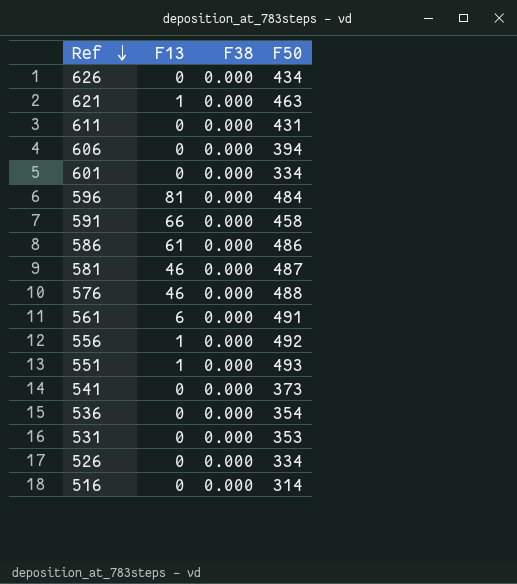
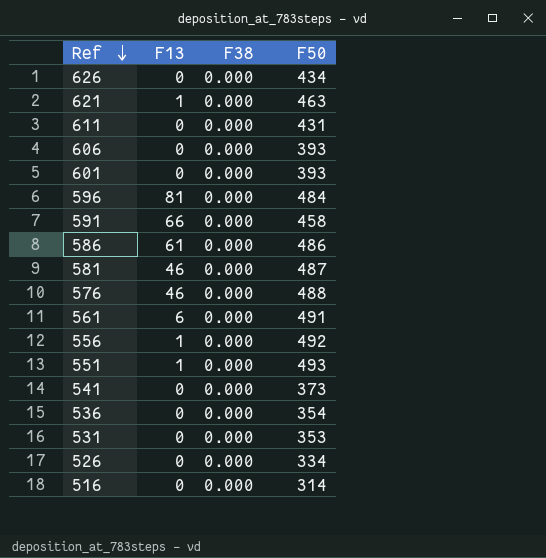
606 | F50: 394 -> 393
601 | F50: 334 -> 393

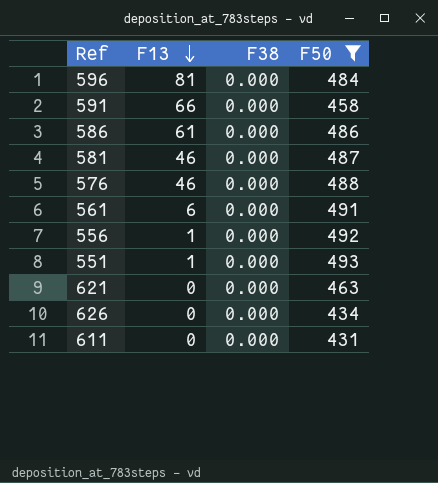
filter: none -> F50 >= 431
row order: Ref descending -> F13 descending
621 | F13: 1 -> 0

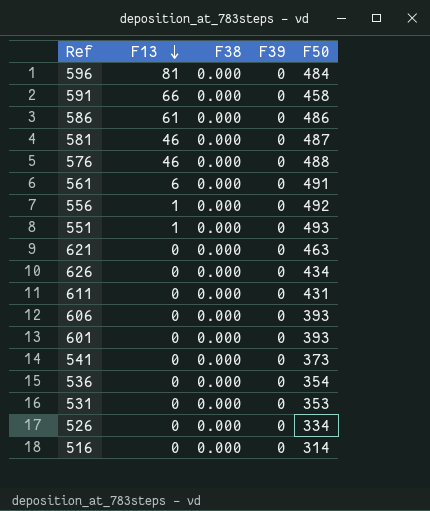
filter: F50 >= 431 -> none
column F39 | position: none -> 4

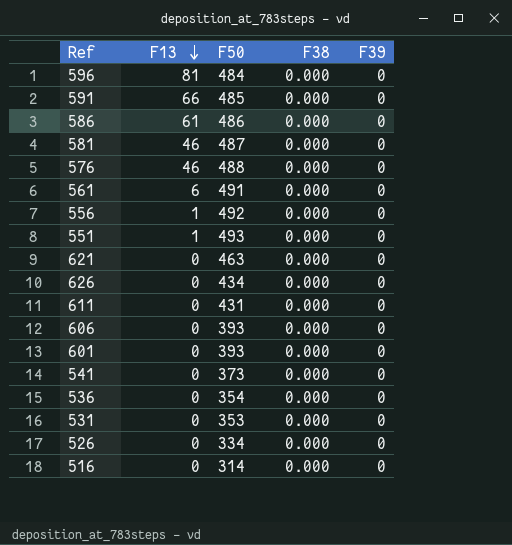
column F50 | position: 5 -> 3
591 | F50: 458 -> 485

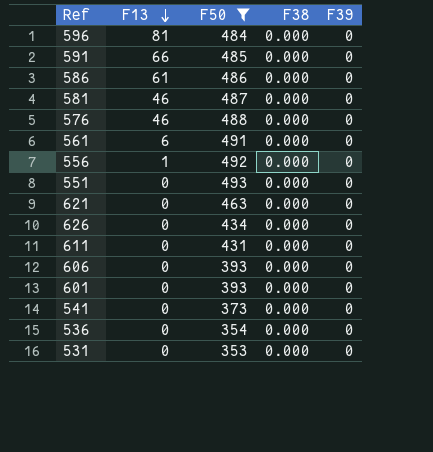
filter: none -> F50 >= 353
551 | F13: 1 -> 0

